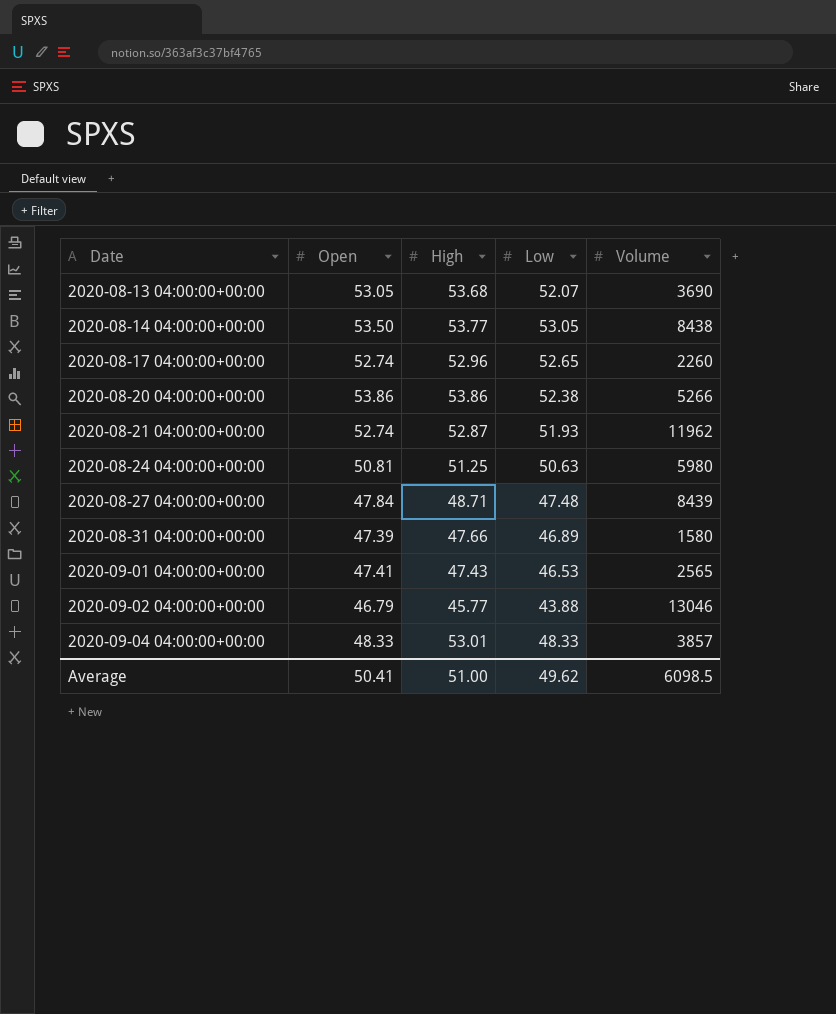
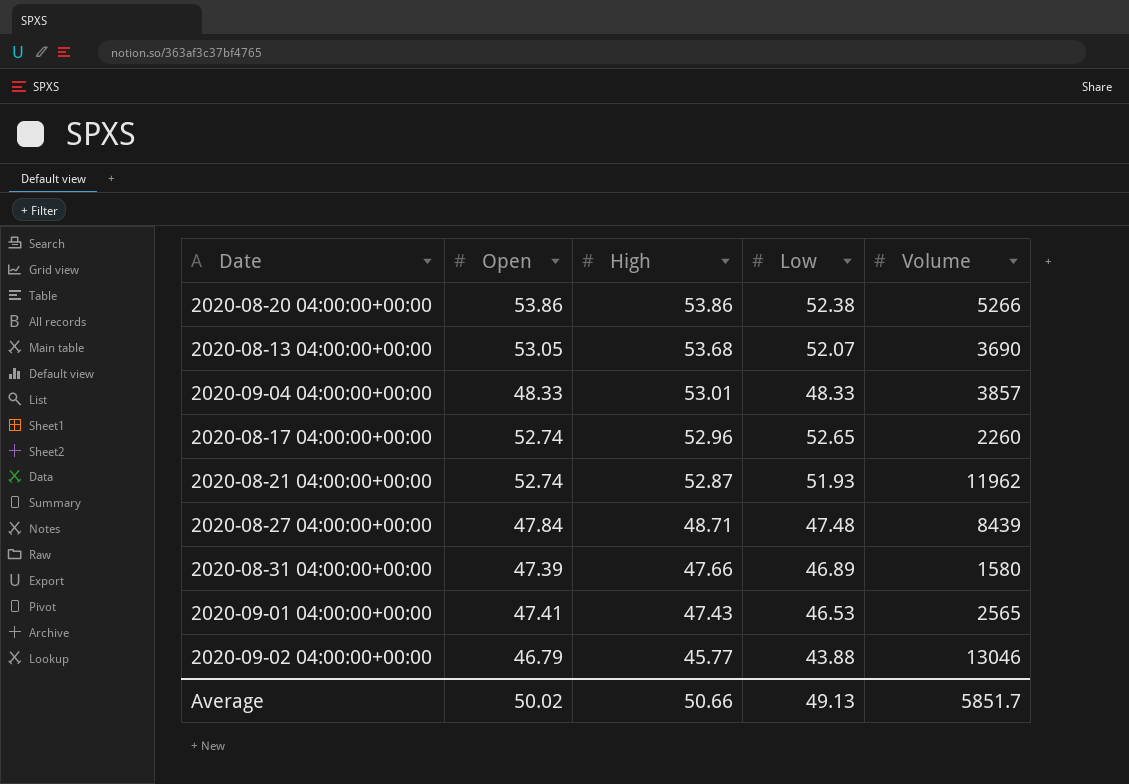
row order: Date ascending -> High descending
row 2020-08-14 04:00:00+00:00: 53.50 | 53.77 | 53.05 | 8438 -> none
row 2020-08-24 04:00:00+00:00: 50.81 | 51.25 | 50.63 | 5980 -> none
Average | Open: 50.41 -> 50.02
Average | High: 51.00 -> 50.66
Average | Low: 49.62 -> 49.13
Average | Volume: 6098.5 -> 5851.7

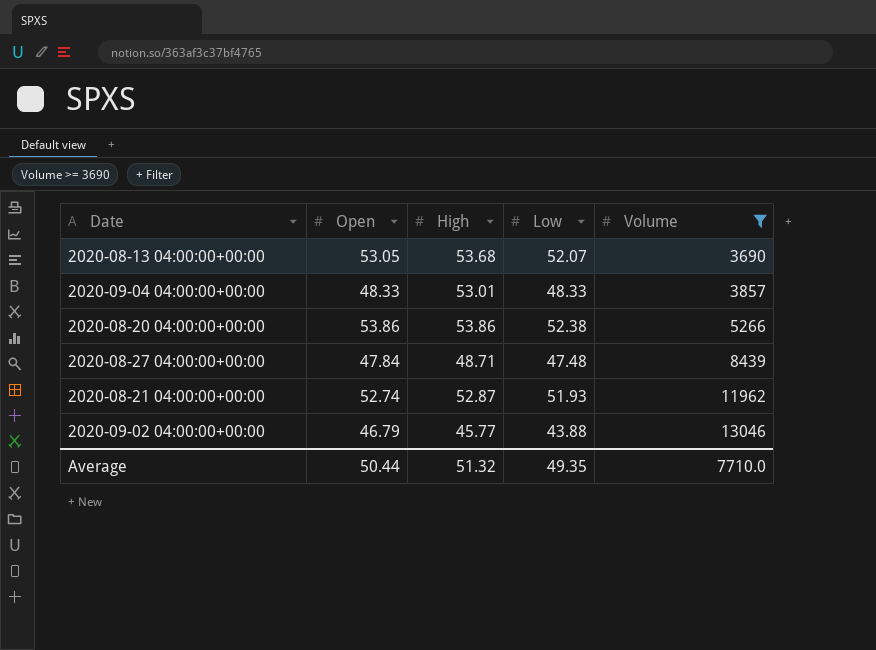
filter: none -> Volume >= 3690
row order: High descending -> Volume ascending
Average | Open: 50.02 -> 50.44
Average | High: 50.66 -> 51.32
Average | Low: 49.13 -> 49.35
Average | Volume: 5851.7 -> 7710.0

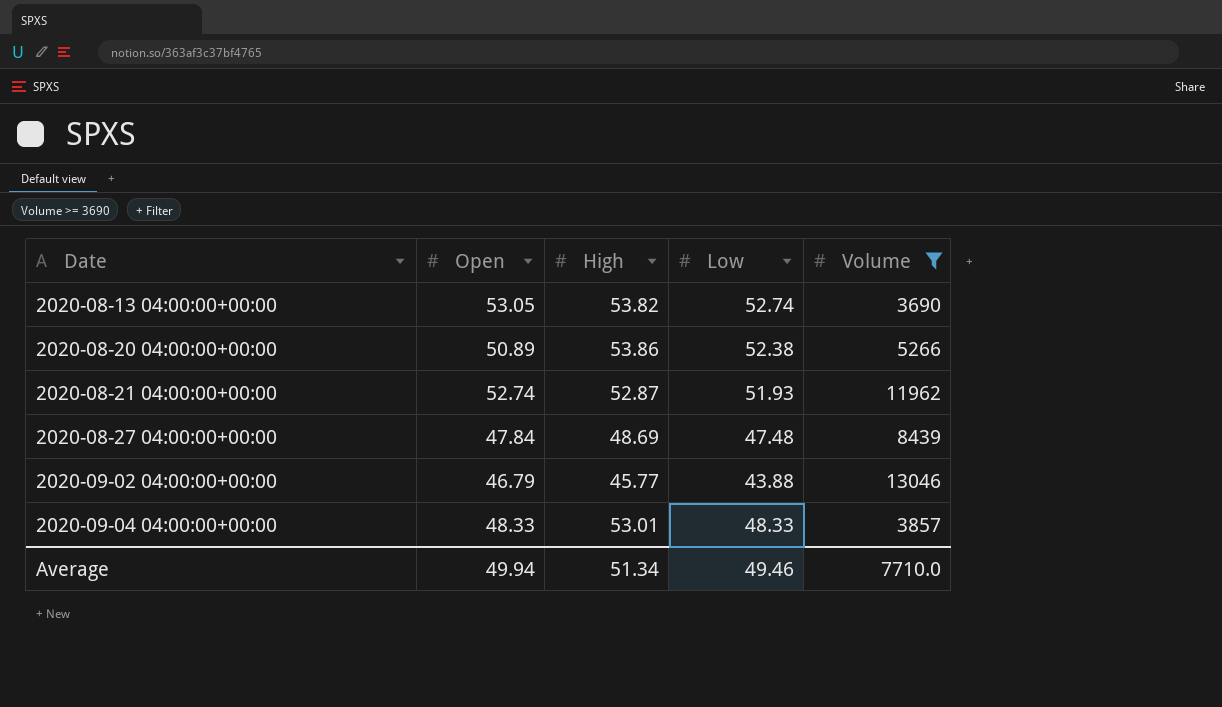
row order: Volume ascending -> Date ascending
2020-08-13 04:00:00+00:00 | High: 53.68 -> 53.82
2020-08-13 04:00:00+00:00 | Low: 52.07 -> 52.74
2020-08-20 04:00:00+00:00 | Open: 53.86 -> 50.89
2020-08-27 04:00:00+00:00 | High: 48.71 -> 48.69
Average | Open: 50.44 -> 49.94
Average | High: 51.32 -> 51.34
Average | Low: 49.35 -> 49.46

